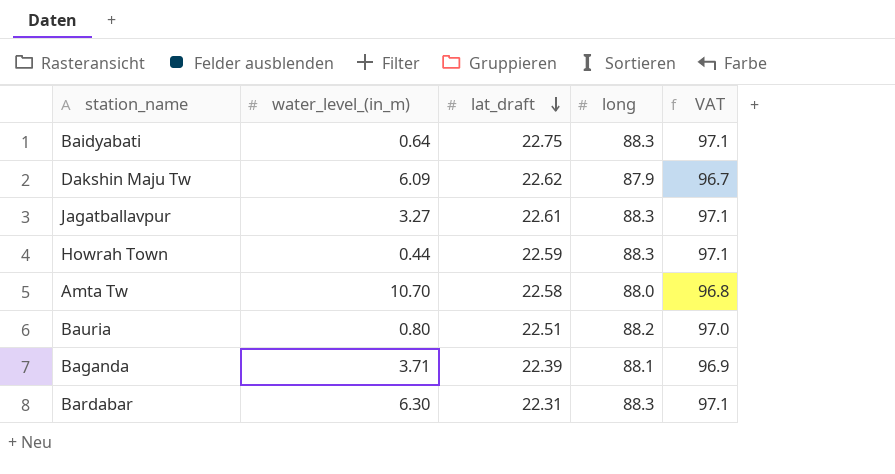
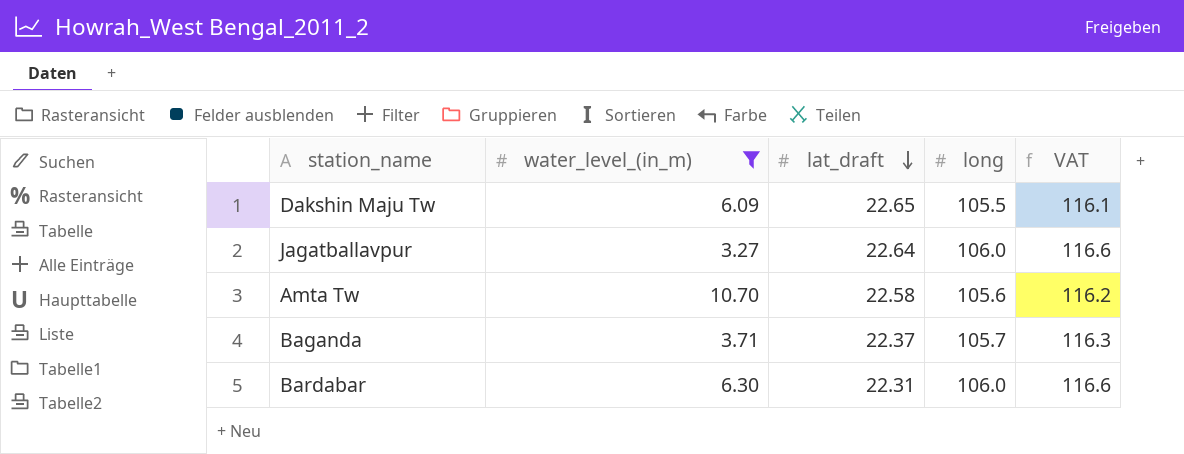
filter: none -> water_level_(in_m) >= 3.27
Dakshin Maju Tw | lat_draft: 22.62 -> 22.65
Dakshin Maju Tw | long: 87.9 -> 105.5
Dakshin Maju Tw | VAT: 96.7 -> 116.1
Jagatballavpur | lat_draft: 22.61 -> 22.64
Jagatballavpur | long: 88.3 -> 106.0
Jagatballavpur | VAT: 97.1 -> 116.6
Amta Tw | long: 88.0 -> 105.6
Amta Tw | VAT: 96.8 -> 116.2
Baganda | lat_draft: 22.39 -> 22.37
Baganda | long: 88.1 -> 105.7
Baganda | VAT: 96.9 -> 116.3
Bardabar | long: 88.3 -> 106.0
Bardabar | VAT: 97.1 -> 116.6

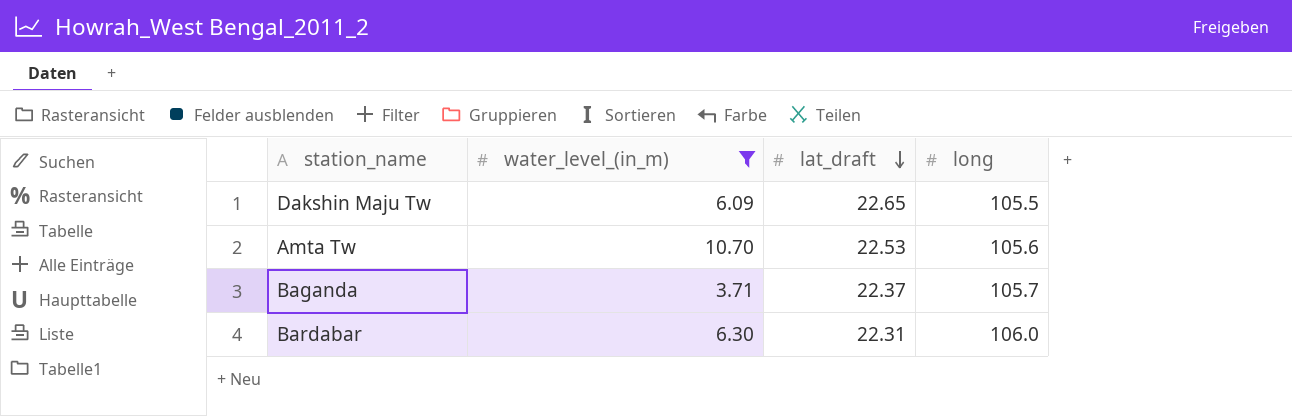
column VAT | formula: [long] * 1.1 -> none
row Jagatballavpur: 3.27 | 22.64 | 106.0 | 116.6 -> none
Amta Tw | lat_draft: 22.58 -> 22.53

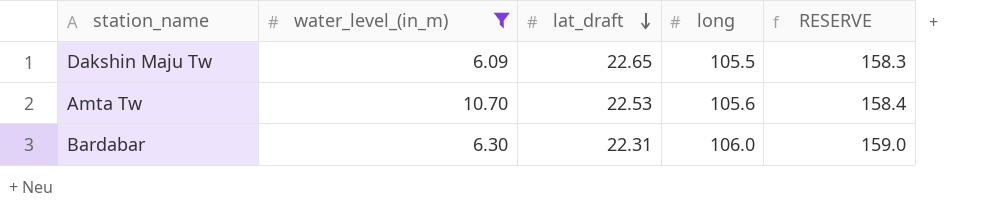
column RESERVE | formula: none -> [long] * 1.5
row Baganda: 3.71 | 22.37 | 105.7 -> none

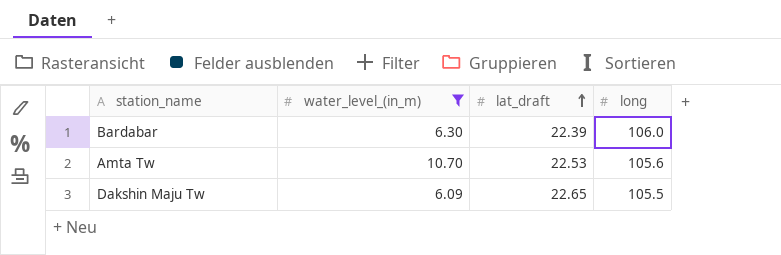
row order: lat_draft descending -> lat_draft ascending
column RESERVE | formula: [long] * 1.5 -> none
Bardabar | lat_draft: 22.31 -> 22.39

